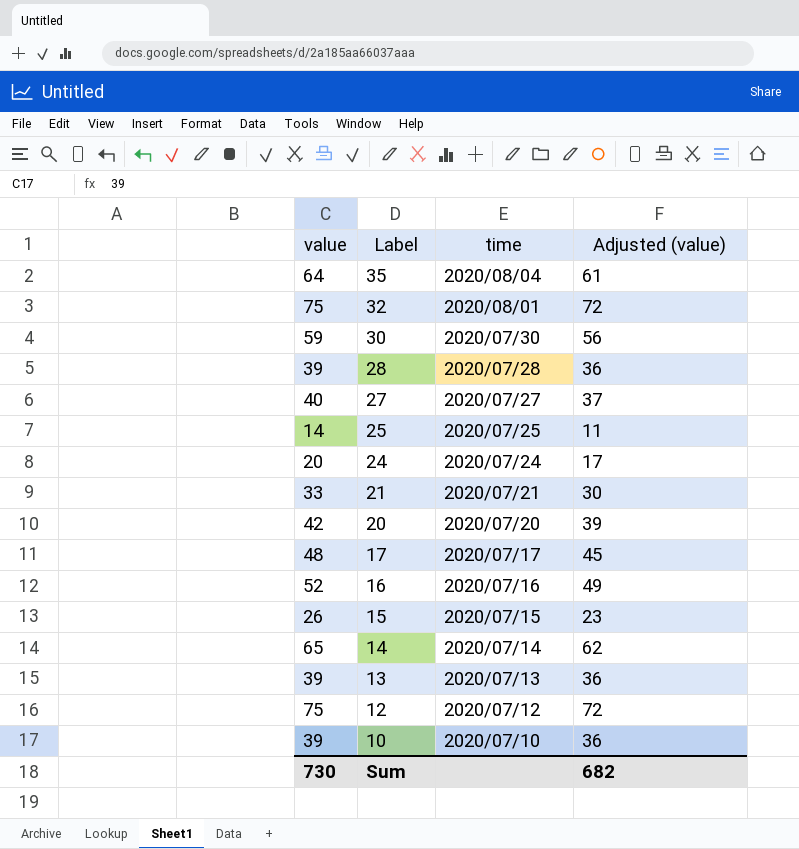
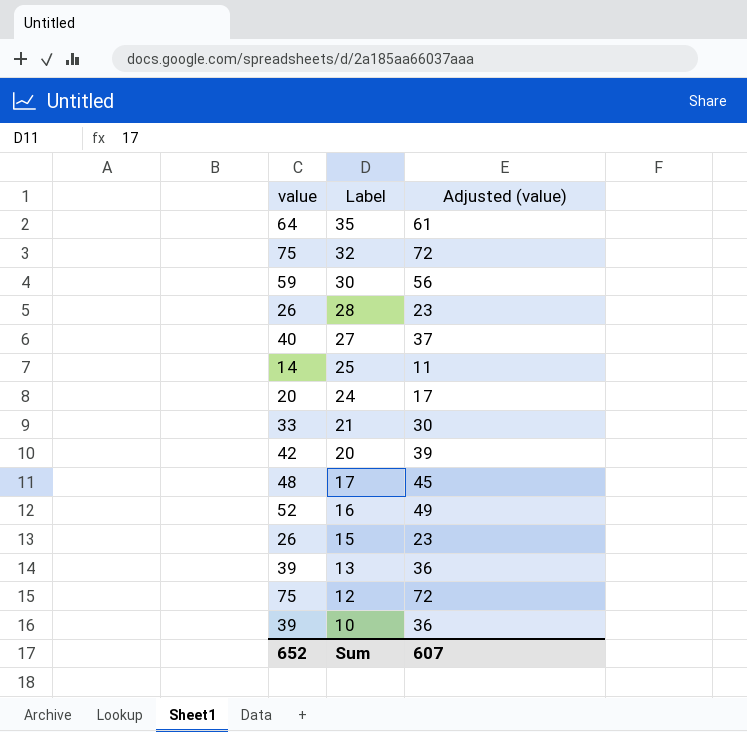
column time | position: 3 -> none
row 14: 65 | 2020/07/14 | 62 -> none
28 | value: 39 -> 26
28 | Adjusted (value): 36 -> 23
Sum | value: 730 -> 652
Sum | Adjusted (value): 682 -> 607

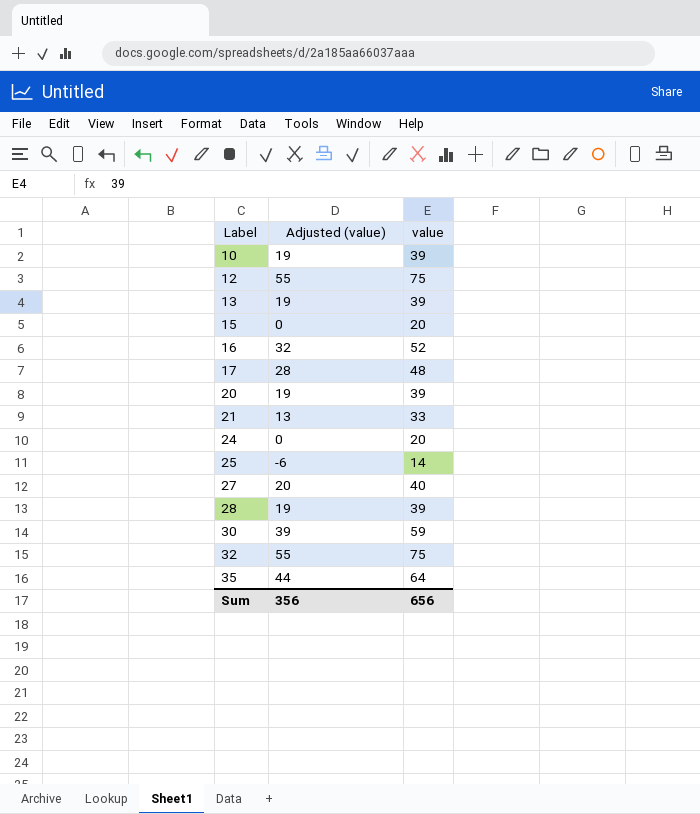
row order: Label descending -> Label ascending
column Adjusted (value) | formula: [value] - 3 -> [value] - 20
column value | position: 1 -> 3
15 | value: 26 -> 20
20 | value: 42 -> 39
28 | value: 26 -> 39
Sum | Adjusted (value): 607 -> 356
Sum | value: 652 -> 656

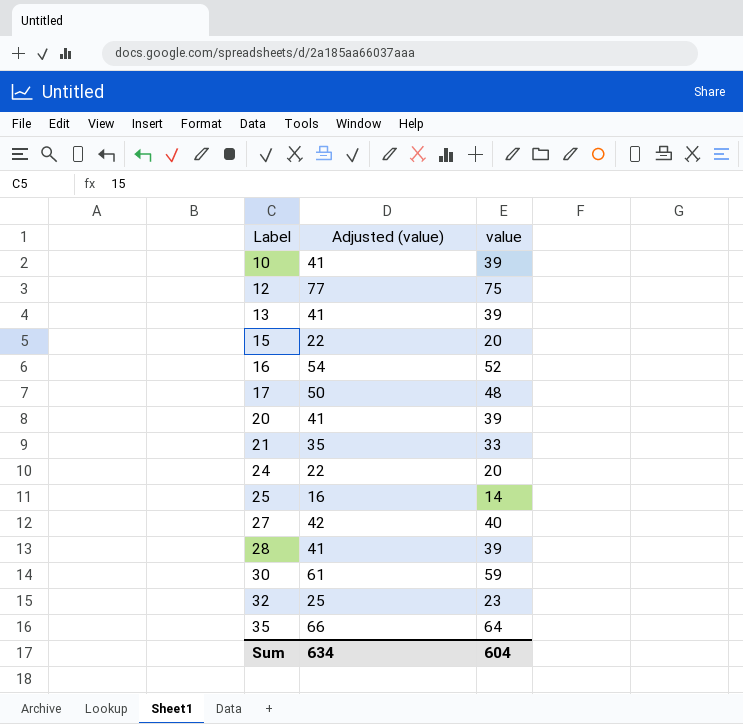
column Adjusted (value) | formula: [value] - 20 -> [value] + 2
32 | value: 75 -> 23
Sum | Adjusted (value): 356 -> 634
Sum | value: 656 -> 604

